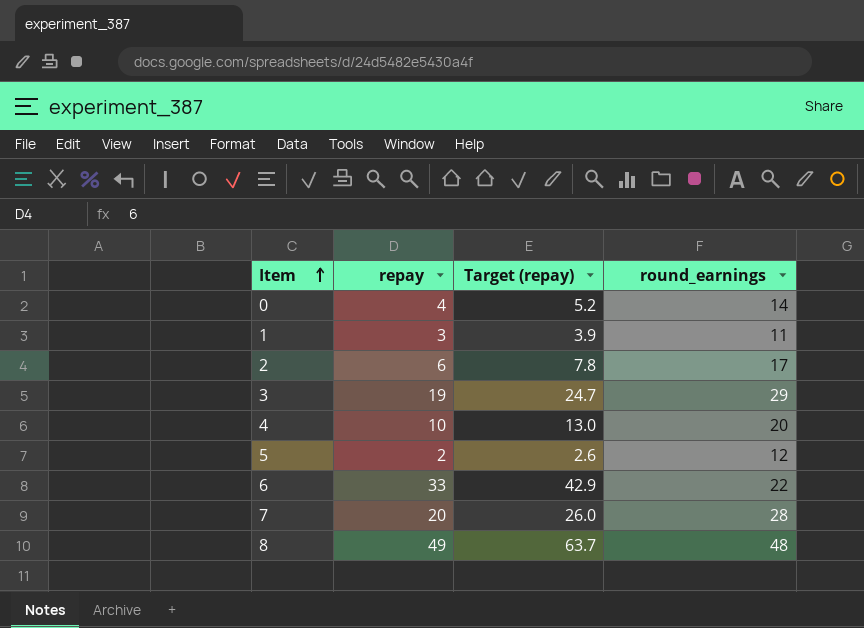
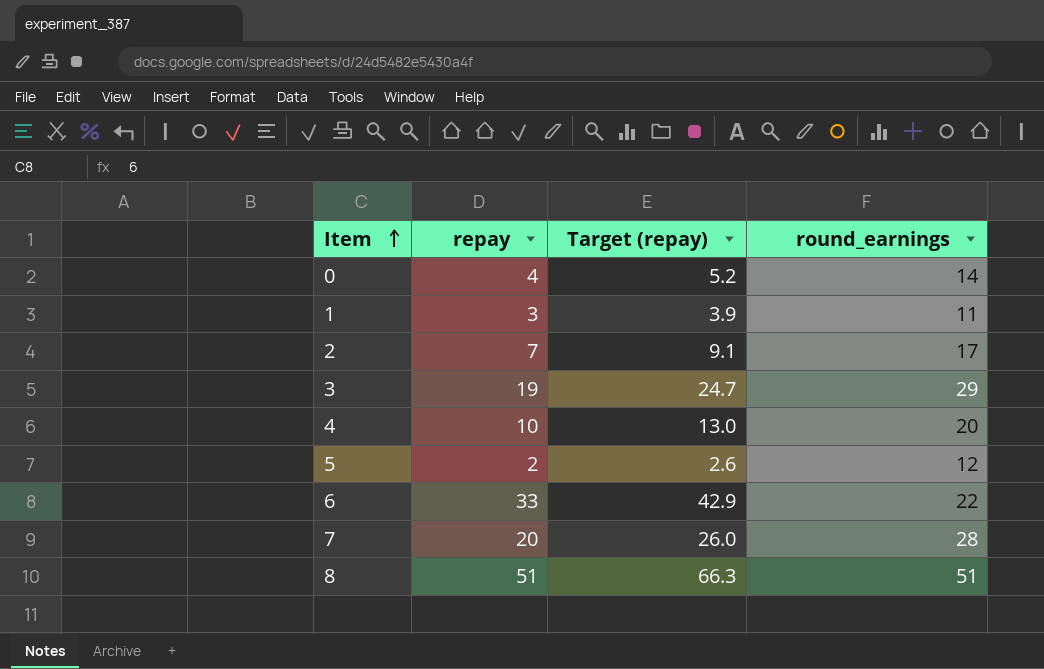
2 | repay: 6 -> 7
2 | Target (repay): 7.8 -> 9.1
8 | repay: 49 -> 51
8 | Target (repay): 63.7 -> 66.3
8 | round_earnings: 48 -> 51

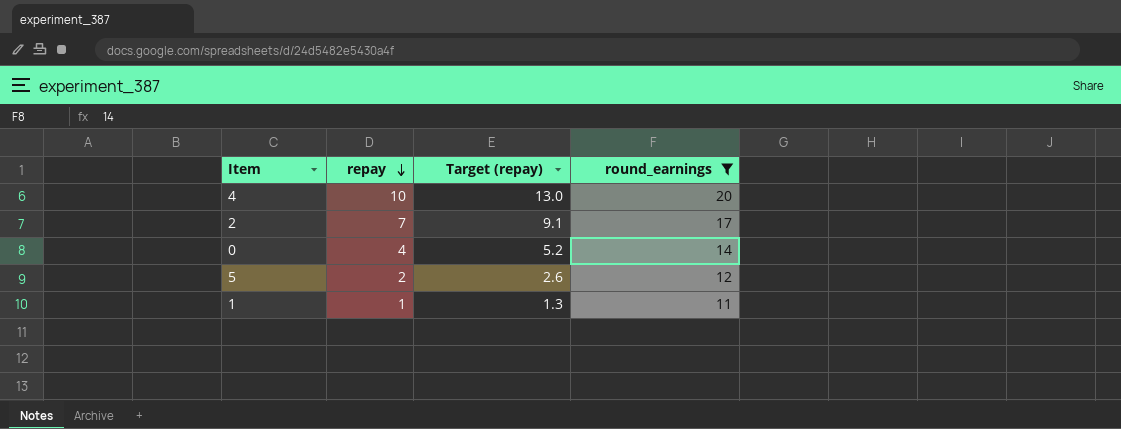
filter: none -> round_earnings <= 20
row order: Item ascending -> repay descending
1 | repay: 3 -> 1
1 | Target (repay): 3.9 -> 1.3

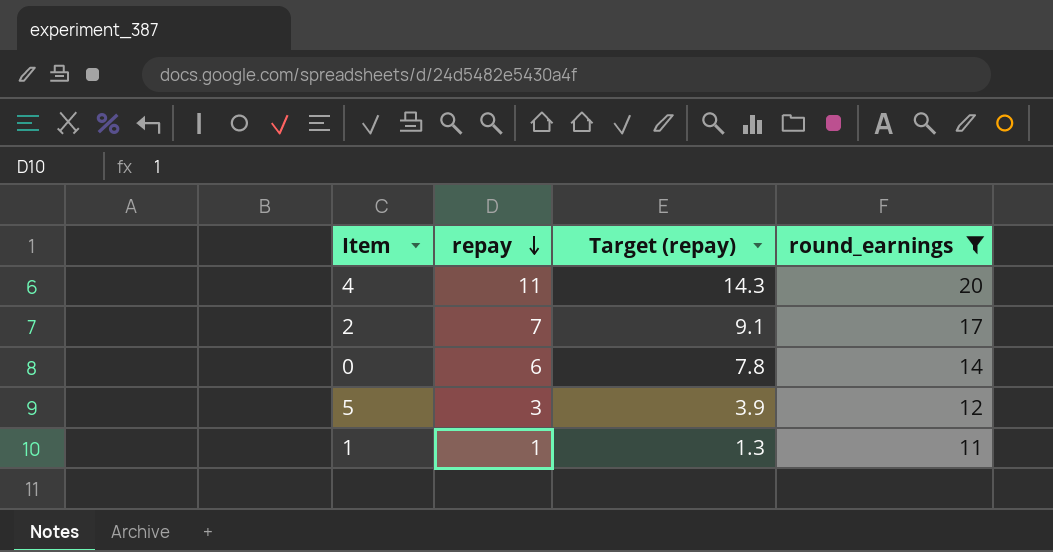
4 | repay: 10 -> 11
4 | Target (repay): 13.0 -> 14.3
0 | repay: 4 -> 6
0 | Target (repay): 5.2 -> 7.8
5 | repay: 2 -> 3
5 | Target (repay): 2.6 -> 3.9

